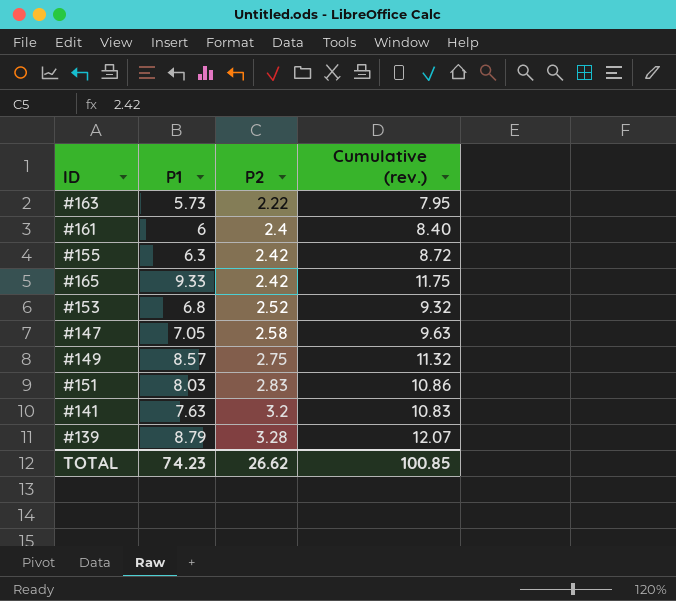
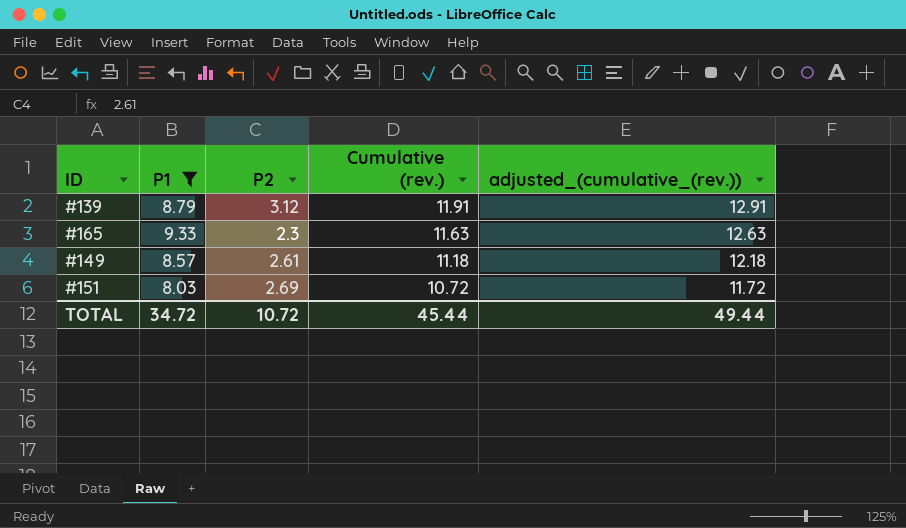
filter: none -> P1 >= 8.03
row order: P2 ascending -> Cumulative (rev.) descending
column adjusted_(cumulative_(rev.)) | formula: none -> [Cumulative (rev.)] + 1
#139 | P2: 3.28 -> 3.12
#139 | Cumulative (rev.): 12.07 -> 11.91
#165 | P2: 2.42 -> 2.3
#165 | Cumulative (rev.): 11.75 -> 11.63
#149 | P2: 2.75 -> 2.61
#149 | Cumulative (rev.): 11.32 -> 11.18
#151 | P2: 2.83 -> 2.69
#151 | Cumulative (rev.): 10.86 -> 10.72
TOTAL | P1: 74.23 -> 34.72
TOTAL | P2: 26.62 -> 10.72
TOTAL | Cumulative (rev.): 100.85 -> 45.44

